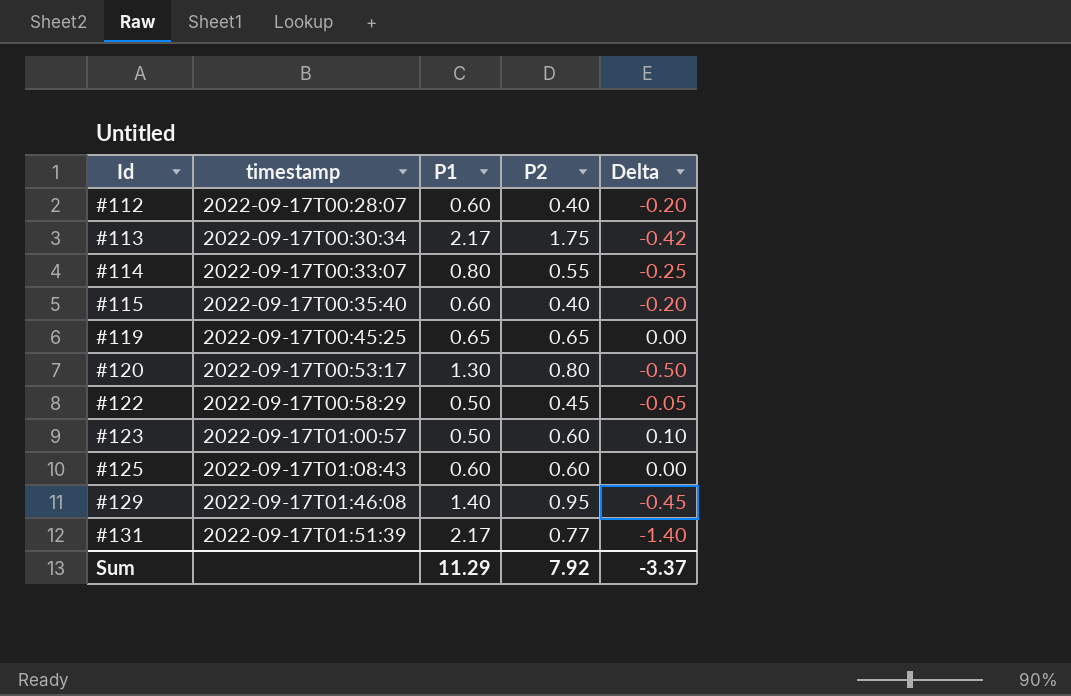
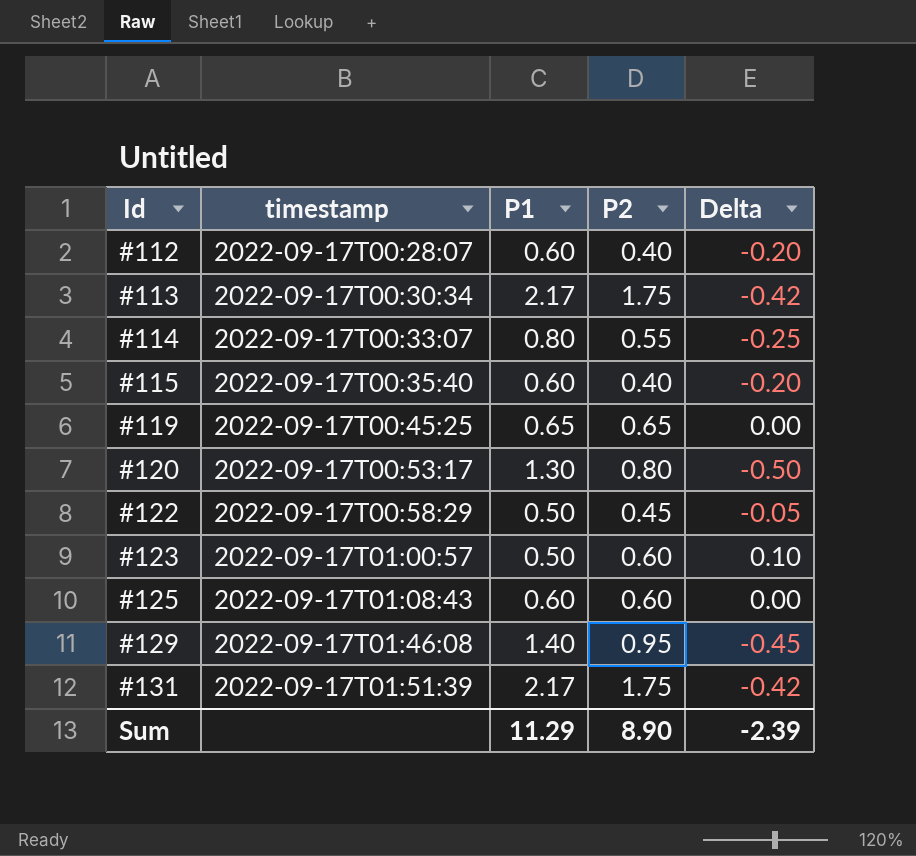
#131 | P2: 0.77 -> 1.75
#131 | Delta: -1.40 -> -0.42
Sum | P2: 7.92 -> 8.90
Sum | Delta: -3.37 -> -2.39

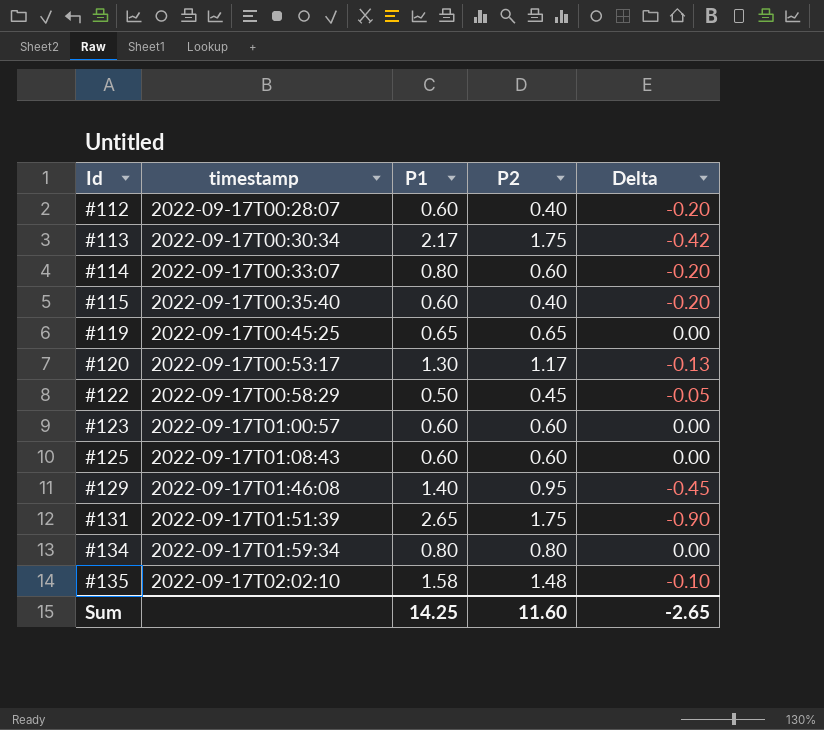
#114 | P2: 0.55 -> 0.60
#114 | Delta: -0.25 -> -0.20
#120 | P2: 0.80 -> 1.17
#120 | Delta: -0.50 -> -0.13
#123 | P1: 0.50 -> 0.60
#123 | Delta: 0.10 -> 0.00
#131 | P1: 2.17 -> 2.65
#131 | Delta: -0.42 -> -0.90
row #134: none -> 2022-09-17T01:59:34 | 0.80 | 0.80 | 0.00
row #135: none -> 2022-09-17T02:02:10 | 1.58 | 1.48 | -0.10
Sum | P1: 11.29 -> 14.25
Sum | P2: 8.90 -> 11.60
Sum | Delta: -2.39 -> -2.65

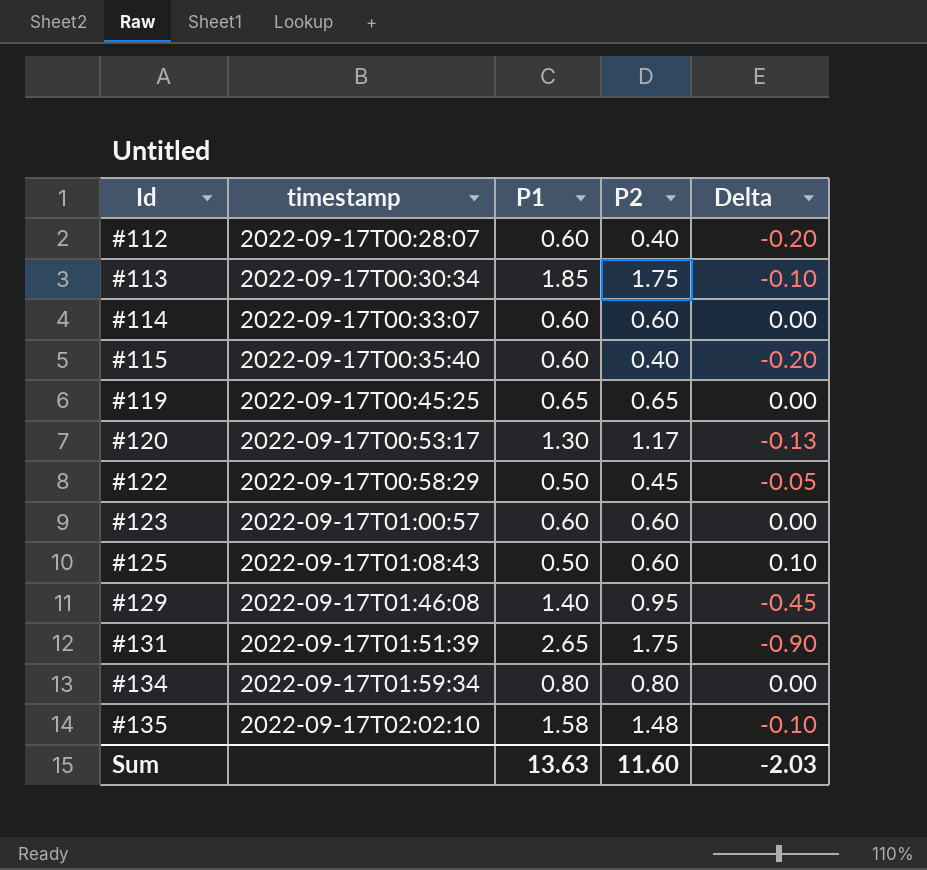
#113 | P1: 2.17 -> 1.85
#113 | Delta: -0.42 -> -0.10
#114 | P1: 0.80 -> 0.60
#114 | Delta: -0.20 -> 0.00
#125 | P1: 0.60 -> 0.50
#125 | Delta: 0.00 -> 0.10
Sum | P1: 14.25 -> 13.63
Sum | Delta: -2.65 -> -2.03

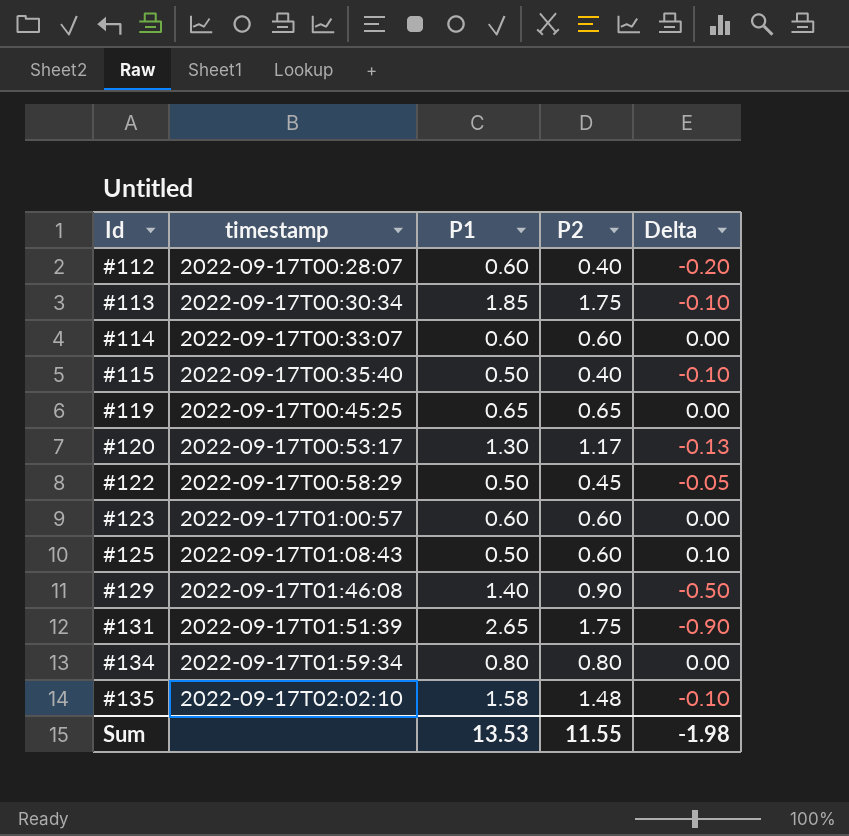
#115 | P1: 0.60 -> 0.50
#115 | Delta: -0.20 -> -0.10
#129 | P2: 0.95 -> 0.90
#129 | Delta: -0.45 -> -0.50
Sum | P1: 13.63 -> 13.53
Sum | P2: 11.60 -> 11.55
Sum | Delta: -2.03 -> -1.98

